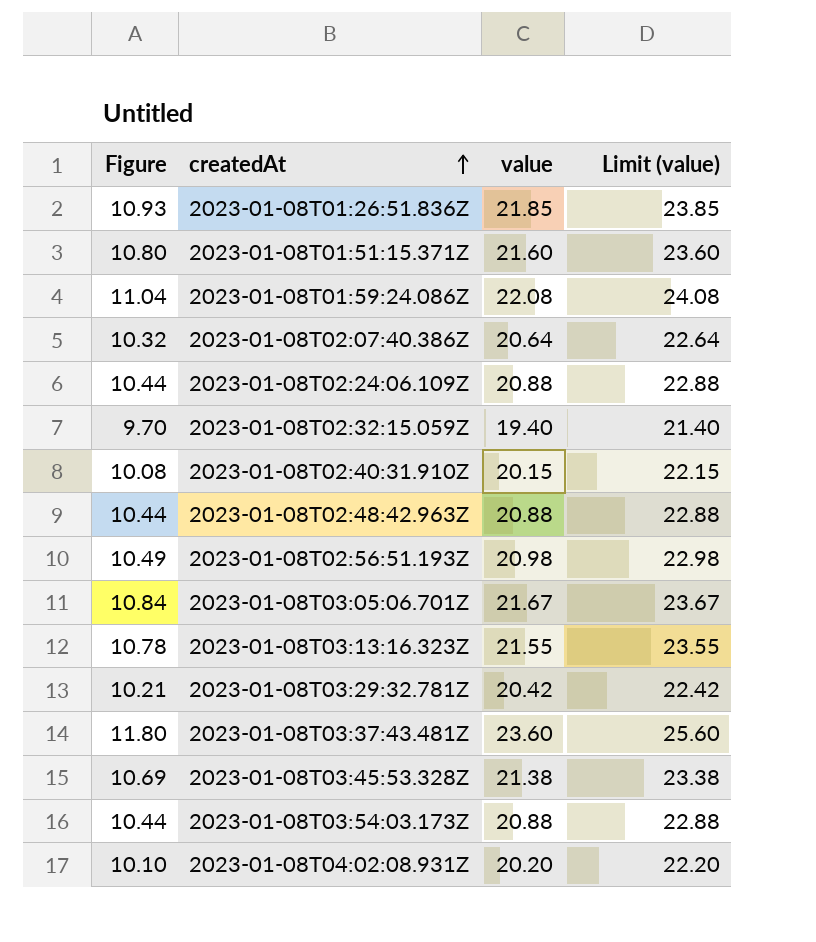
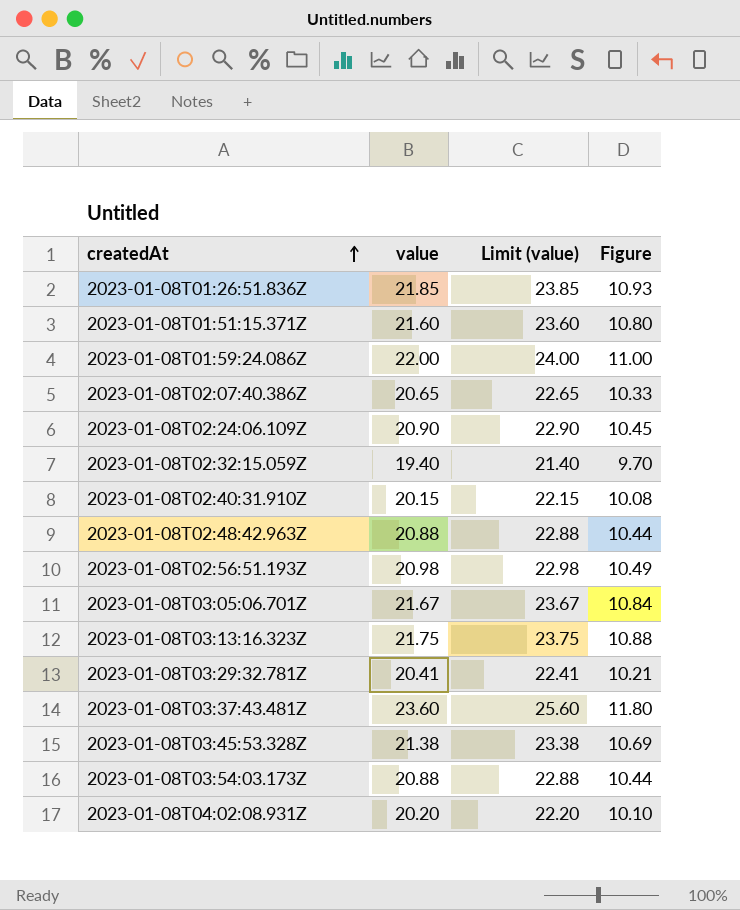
column Figure | position: 1 -> 4
2023-01-08T01:59:24.086Z | value: 22.08 -> 22.00
2023-01-08T01:59:24.086Z | Limit (value): 24.08 -> 24.00
2023-01-08T01:59:24.086Z | Figure: 11.04 -> 11.00
2023-01-08T02:07:40.386Z | value: 20.64 -> 20.65
2023-01-08T02:07:40.386Z | Limit (value): 22.64 -> 22.65
2023-01-08T02:07:40.386Z | Figure: 10.32 -> 10.33
2023-01-08T02:24:06.109Z | value: 20.88 -> 20.90
2023-01-08T02:24:06.109Z | Limit (value): 22.88 -> 22.90
2023-01-08T02:24:06.109Z | Figure: 10.44 -> 10.45
2023-01-08T03:13:16.323Z | value: 21.55 -> 21.75
2023-01-08T03:13:16.323Z | Limit (value): 23.55 -> 23.75
2023-01-08T03:13:16.323Z | Figure: 10.78 -> 10.88
2023-01-08T03:29:32.781Z | value: 20.42 -> 20.41
2023-01-08T03:29:32.781Z | Limit (value): 22.42 -> 22.41

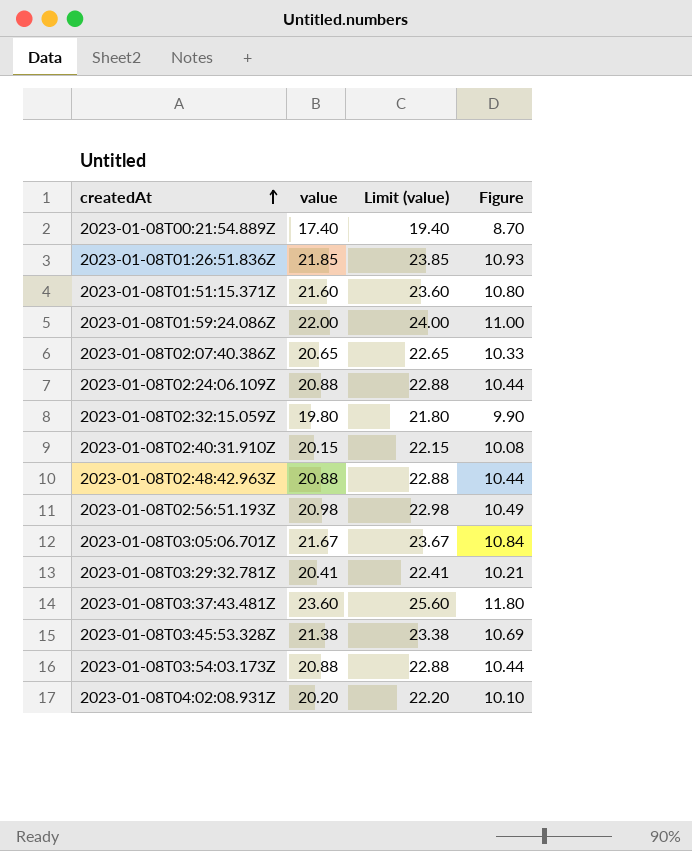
row 2023-01-08T03:13:16.323Z: 21.75 | 23.75 | 10.88 -> none
row 2023-01-08T00:21:54.889Z: none -> 17.40 | 19.40 | 8.70
2023-01-08T02:24:06.109Z | value: 20.90 -> 20.88
2023-01-08T02:24:06.109Z | Limit (value): 22.90 -> 22.88
2023-01-08T02:24:06.109Z | Figure: 10.45 -> 10.44
2023-01-08T02:32:15.059Z | value: 19.40 -> 19.80
2023-01-08T02:32:15.059Z | Limit (value): 21.40 -> 21.80
2023-01-08T02:32:15.059Z | Figure: 9.70 -> 9.90

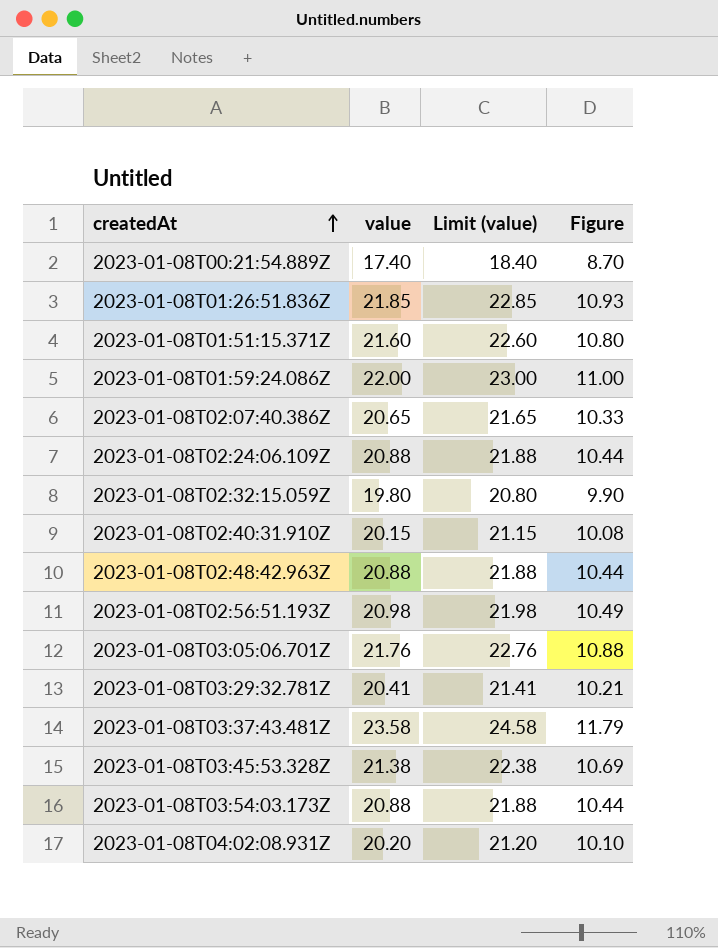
column Limit (value) | formula: [value] + 2 -> [value] + 1
2023-01-08T03:05:06.701Z | value: 21.67 -> 21.76
2023-01-08T03:05:06.701Z | Figure: 10.84 -> 10.88
2023-01-08T03:37:43.481Z | value: 23.60 -> 23.58
2023-01-08T03:37:43.481Z | Figure: 11.80 -> 11.79

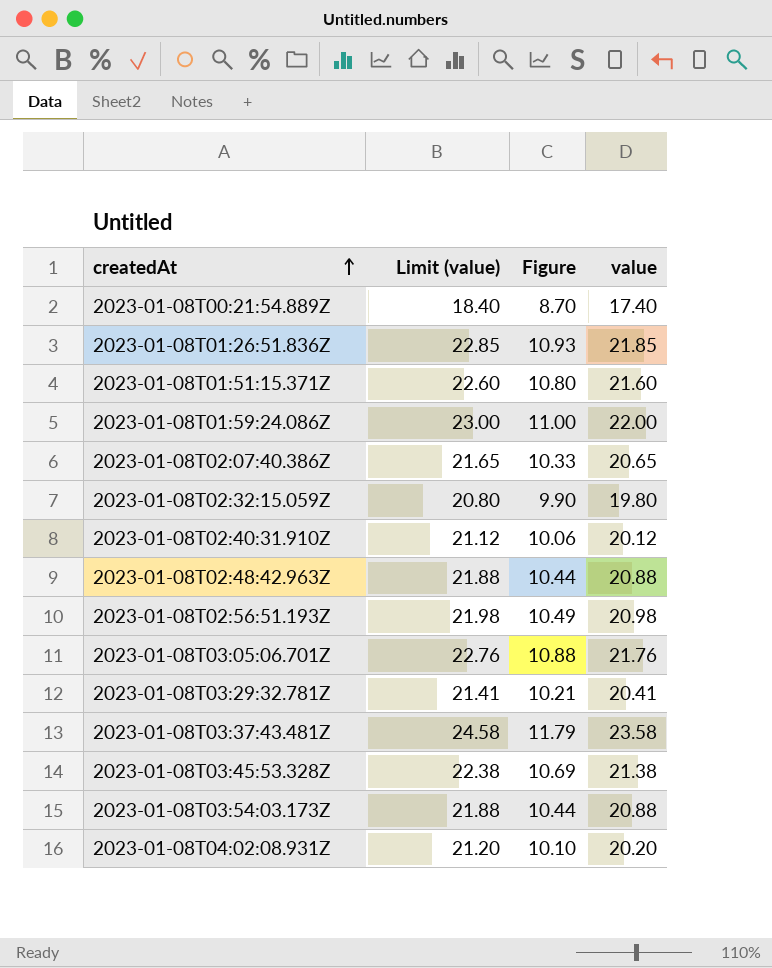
column value | position: 2 -> 4
row 2023-01-08T02:24:06.109Z: 20.88 | 21.88 | 10.44 -> none
2023-01-08T02:40:31.910Z | Limit (value): 21.15 -> 21.12
2023-01-08T02:40:31.910Z | Figure: 10.08 -> 10.06
2023-01-08T02:40:31.910Z | value: 20.15 -> 20.12

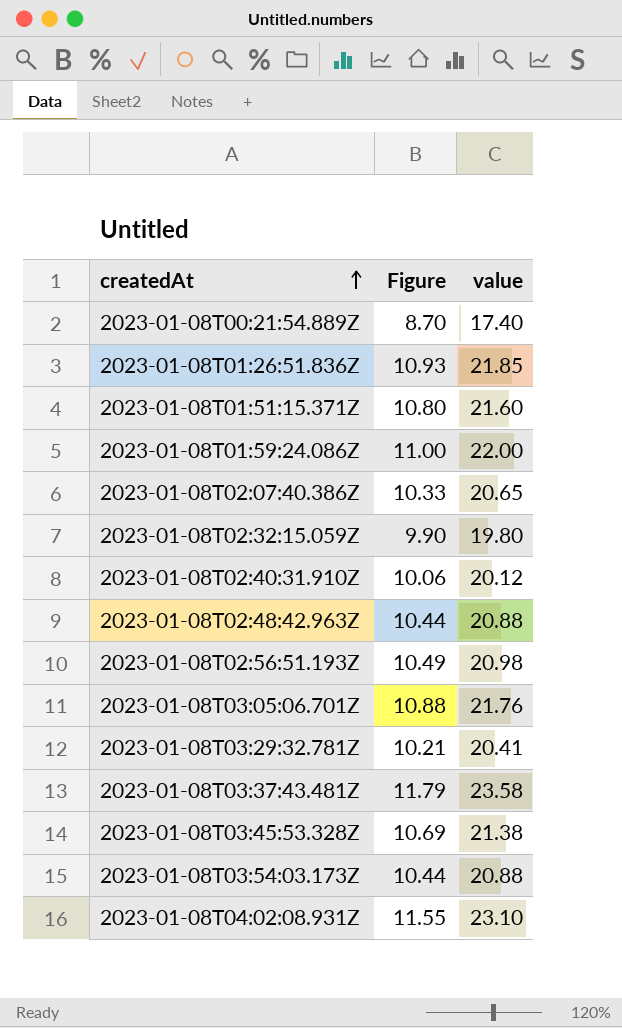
column Limit (value) | formula: [value] + 1 -> none
2023-01-08T04:02:08.931Z | Figure: 10.10 -> 11.55
2023-01-08T04:02:08.931Z | value: 20.20 -> 23.10

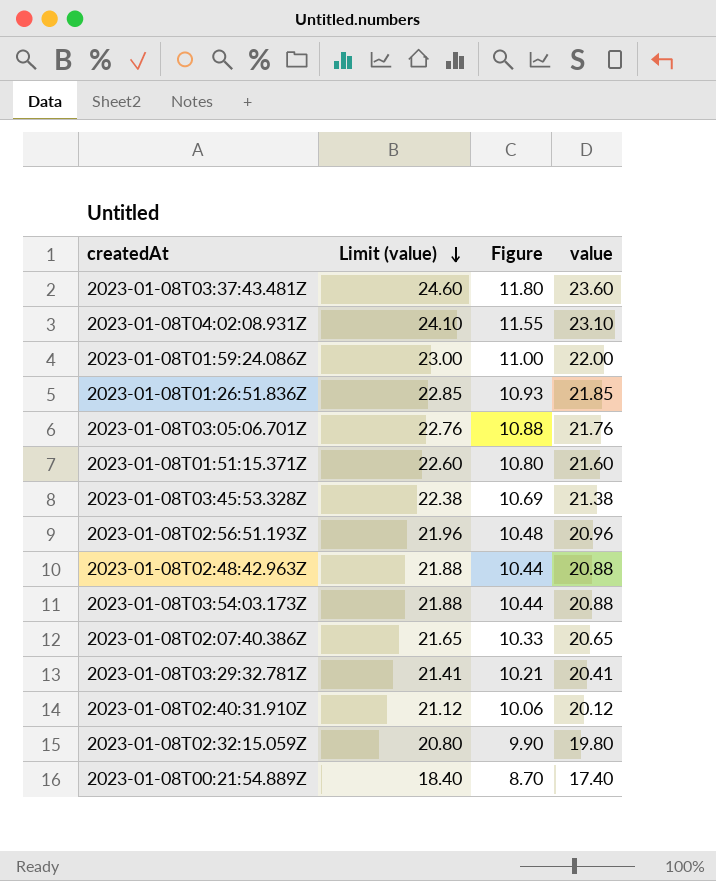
row order: createdAt ascending -> Limit (value) descending
column Limit (value) | formula: none -> [value] + 1
2023-01-08T03:37:43.481Z | Figure: 11.79 -> 11.80
2023-01-08T03:37:43.481Z | value: 23.58 -> 23.60
2023-01-08T02:56:51.193Z | Figure: 10.49 -> 10.48
2023-01-08T02:56:51.193Z | value: 20.98 -> 20.96

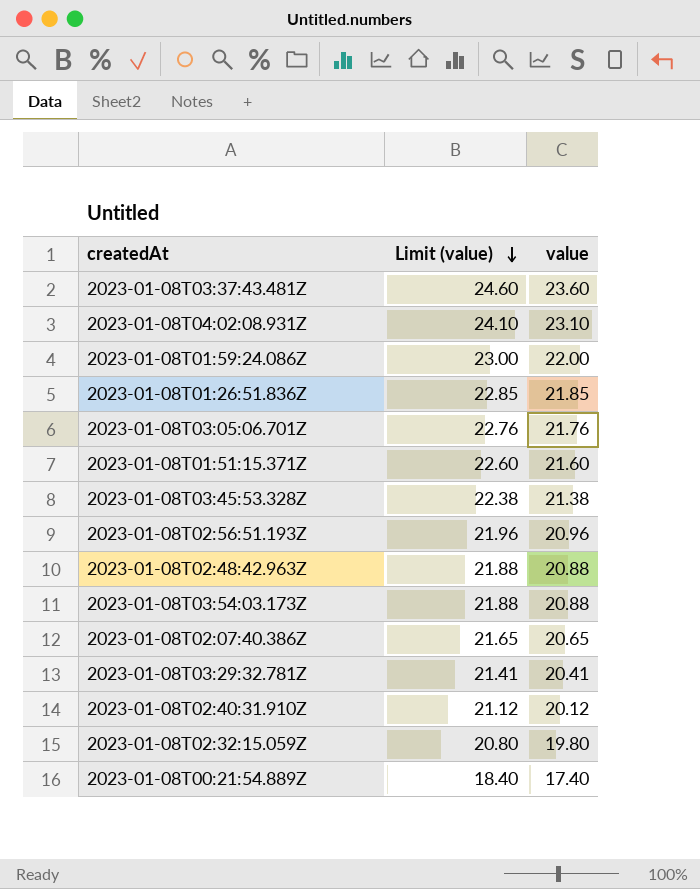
column Figure | formula: [value] * 0.5 -> none

